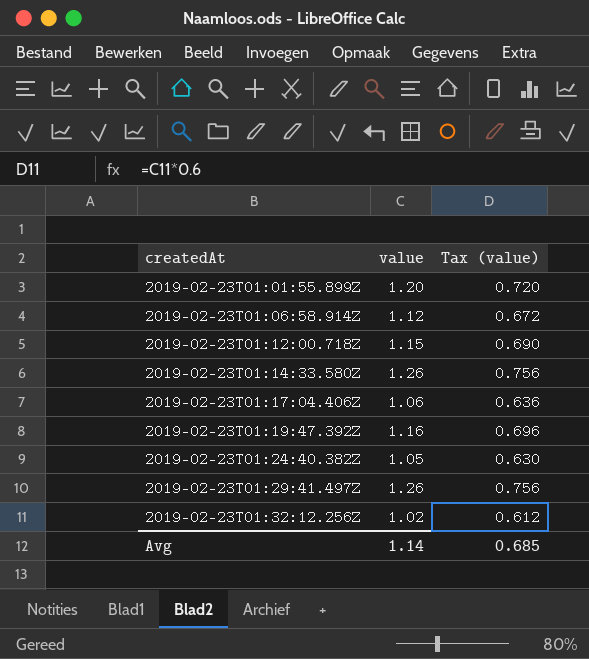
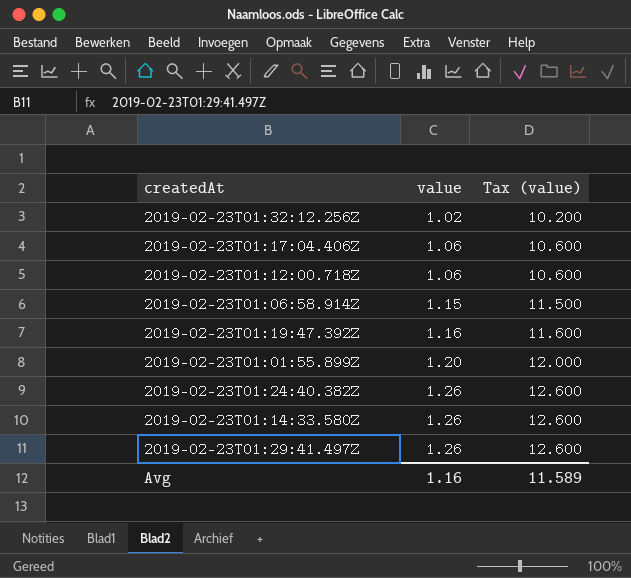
row order: createdAt ascending -> value ascending
column Tax (value) | formula: [value] * 0.6 -> [value] * 10
2019-02-23T01:12:00.718Z | value: 1.15 -> 1.06
2019-02-23T01:06:58.914Z | value: 1.12 -> 1.15
2019-02-23T01:24:40.382Z | value: 1.05 -> 1.26
Avg | value: 1.14 -> 1.16
Avg | Tax (value): 0.685 -> 11.589

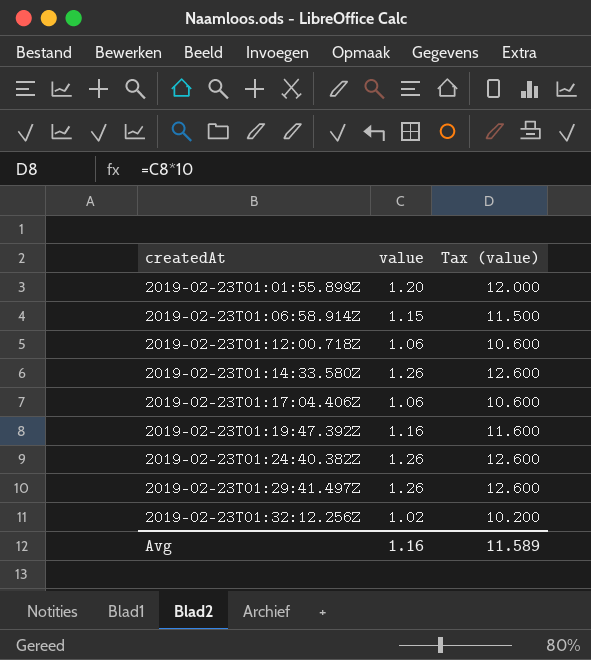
row order: value ascending -> createdAt ascending

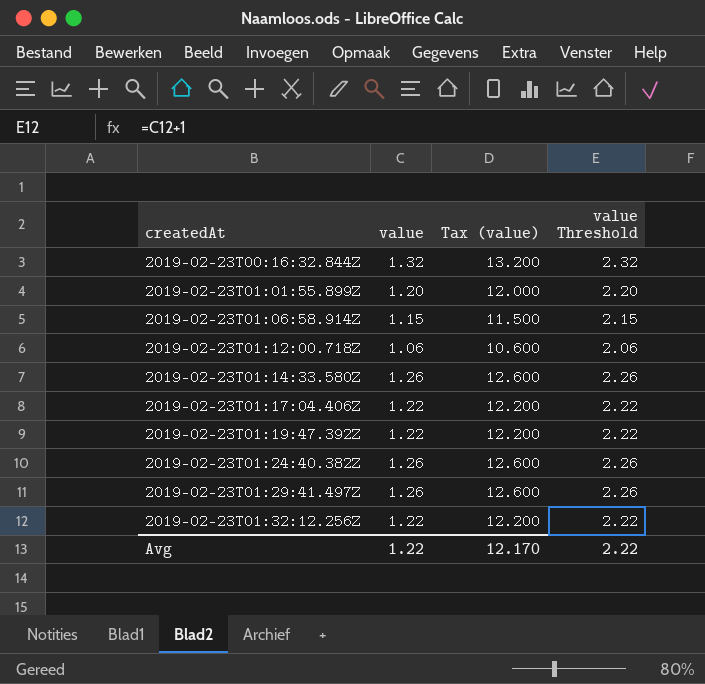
column value Threshold | formula: none -> [value] + 1
row 2019-02-23T00:16:32.844Z: none -> 1.32 | 13.200 | 2.32
2019-02-23T01:17:04.406Z | value: 1.06 -> 1.22
2019-02-23T01:17:04.406Z | Tax (value): 10.600 -> 12.200
2019-02-23T01:19:47.392Z | value: 1.16 -> 1.22
2019-02-23T01:19:47.392Z | Tax (value): 11.600 -> 12.200
2019-02-23T01:32:12.256Z | value: 1.02 -> 1.22
2019-02-23T01:32:12.256Z | Tax (value): 10.200 -> 12.200
Avg | value: 1.16 -> 1.22
Avg | Tax (value): 11.589 -> 12.170

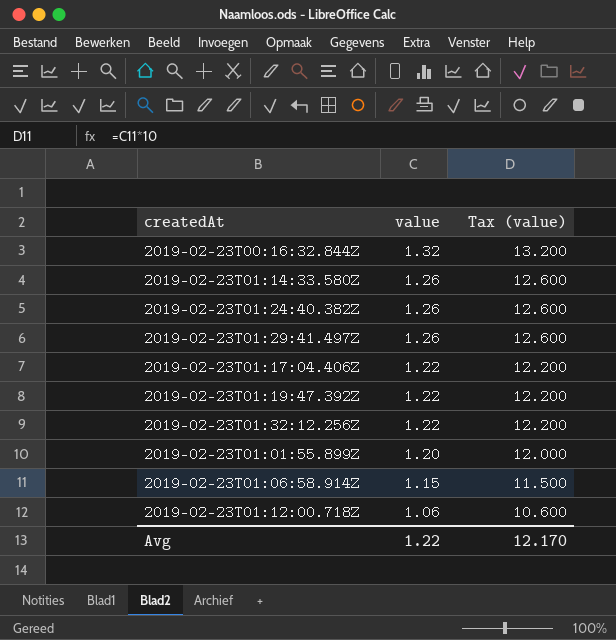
row order: createdAt ascending -> value descending
column value Threshold | formula: [value] + 1 -> none

